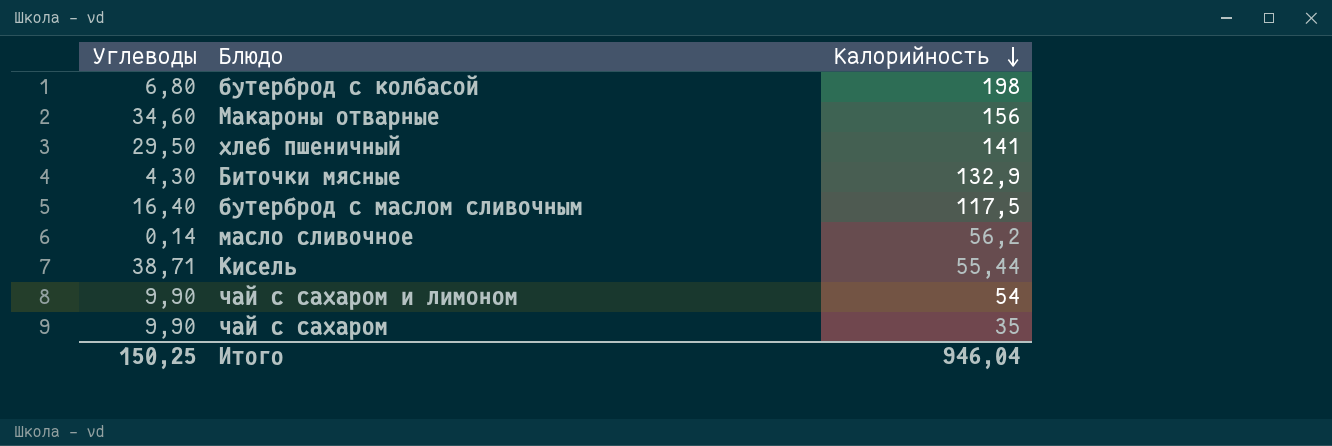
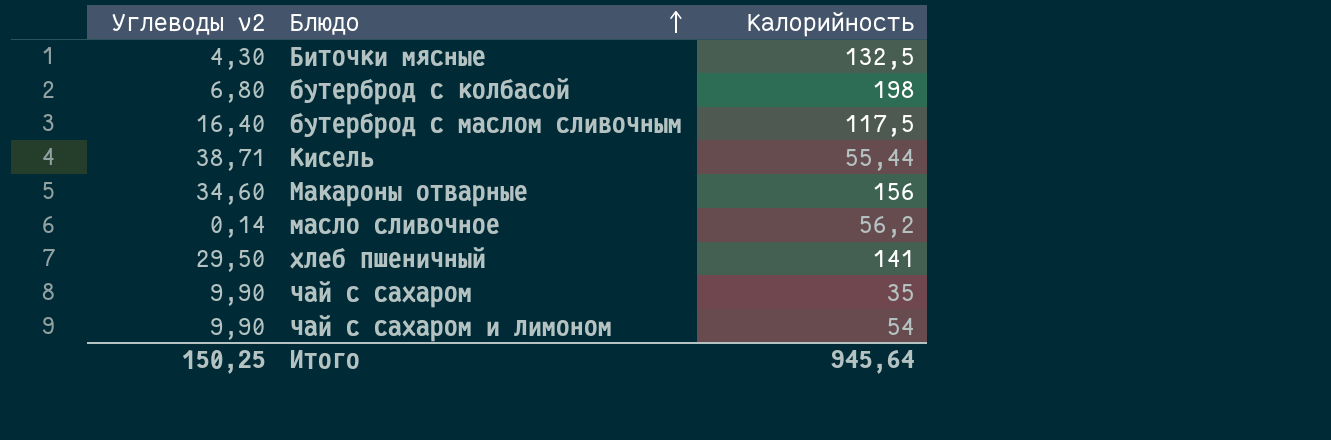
row order: Калорийность descending -> Блюдо ascending
column name: Углеводы -> Углеводы v2
Биточки мясные | Калорийность: 132,9 -> 132,5
Итого | Калорийность: 946,04 -> 945,64

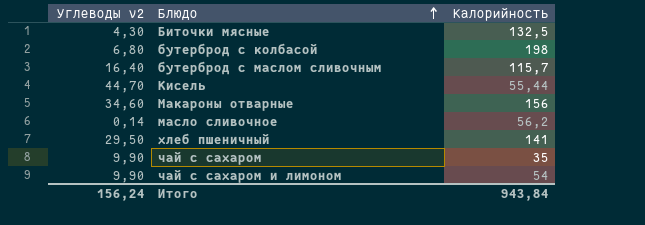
бутерброд с маслом сливочным | Калорийность: 117,5 -> 115,7
Кисель | Углеводы v2: 38,71 -> 44,70
Итого | Углеводы v2: 150,25 -> 156,24
Итого | Калорийность: 945,64 -> 943,84

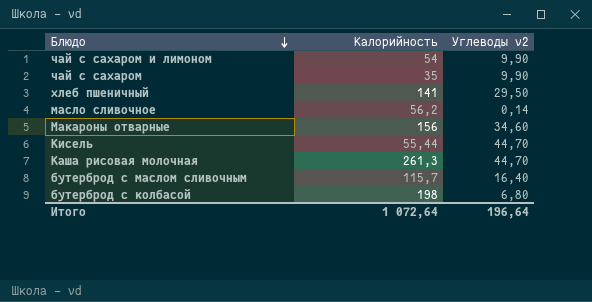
row order: Блюдо ascending -> Блюдо descending
column Углеводы v2 | position: 1 -> 3
row Биточки мясные: 4,30 | 132,5 -> none
row Каша рисовая молочная: none -> 261,3 | 44,70
Итого | Калорийность: 943,84 -> 1 072,64
Итого | Углеводы v2: 156,24 -> 196,64

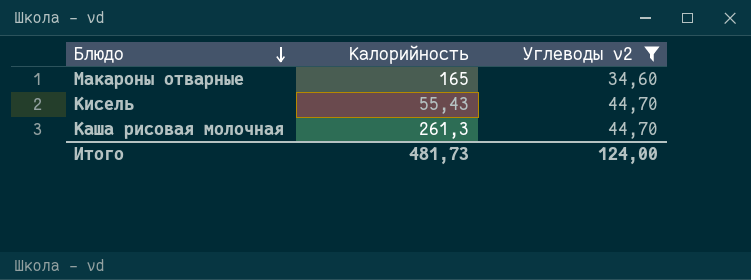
filter: none -> Углеводы v2 >= 34,60
Макароны отварные | Калорийность: 156 -> 165
Кисель | Калорийность: 55,44 -> 55,43
Итого | Калорийность: 1 072,64 -> 481,73
Итого | Углеводы v2: 196,64 -> 124,00

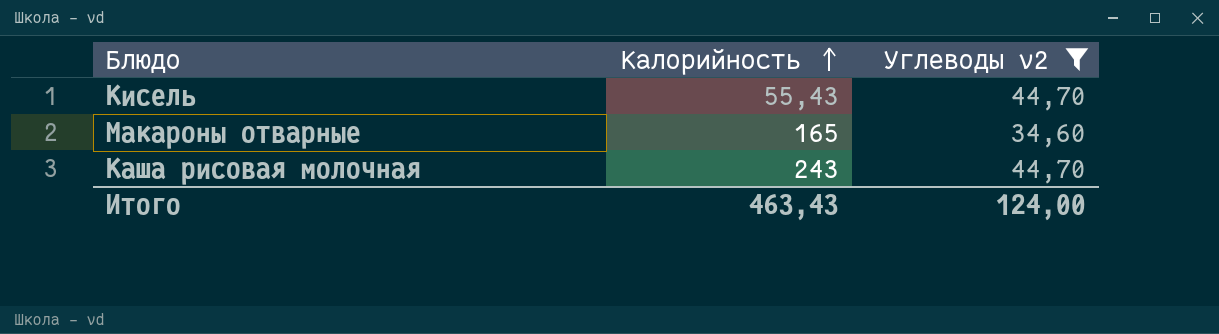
row order: Блюдо descending -> Калорийность ascending
Каша рисовая молочная | Калорийность: 261,3 -> 243
Итого | Калорийность: 481,73 -> 463,43

